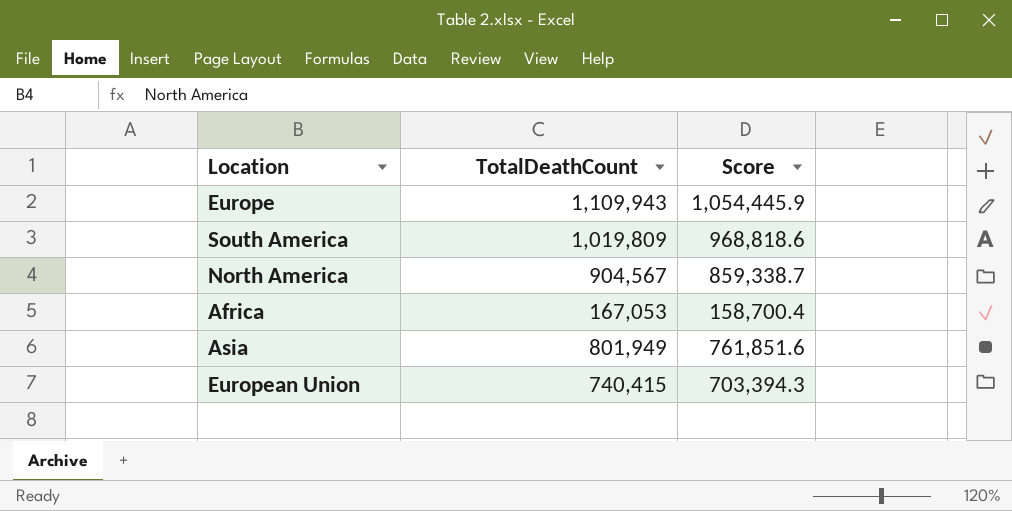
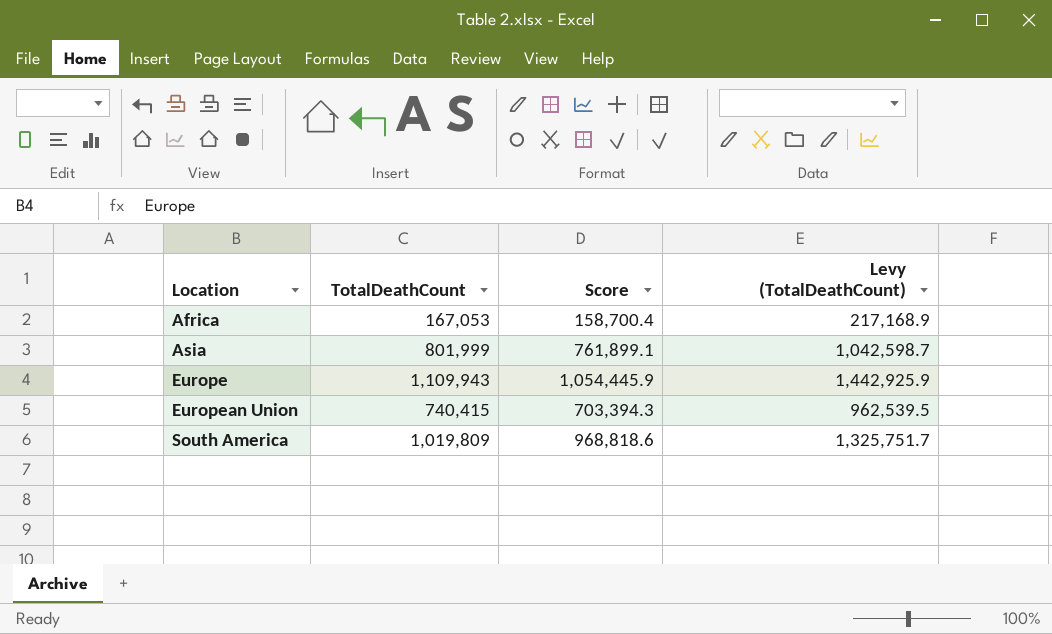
row order: none -> Location ascending
column Levy (TotalDeathCount) | formula: none -> [TotalDeathCount] * 1.3
row North America: 904,567 | 859,338.7 -> none
Asia | TotalDeathCount: 801,949 -> 801,999
Asia | Score: 761,851.6 -> 761,899.1

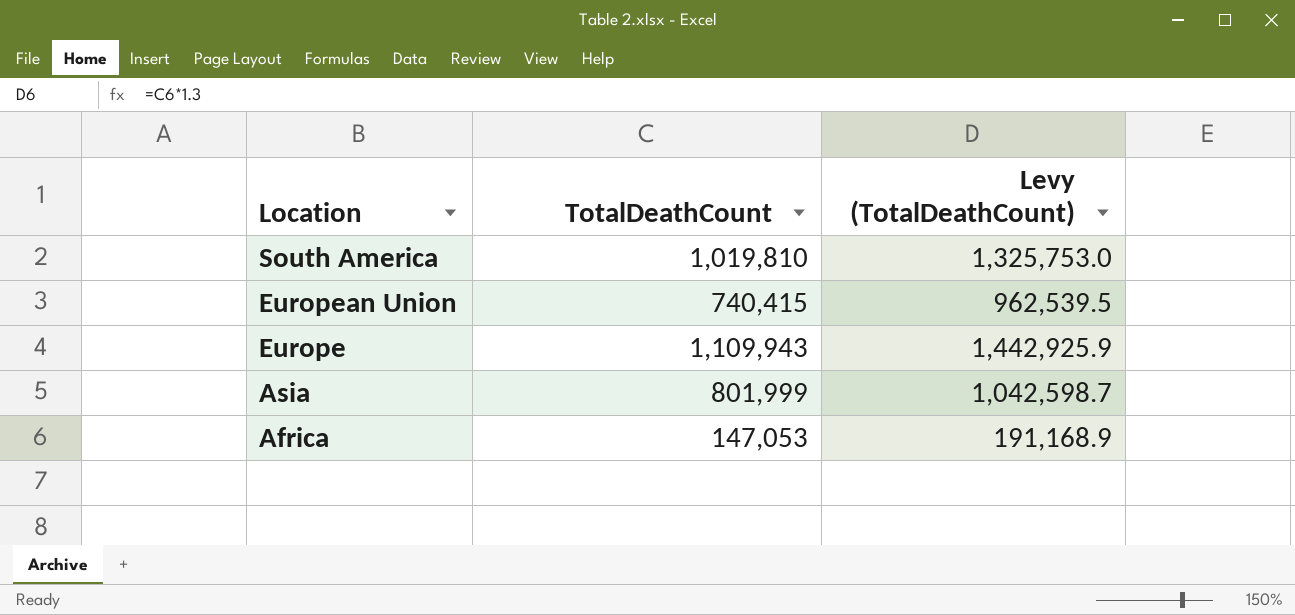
row order: Location ascending -> Location descending
column Score | formula: [TotalDeathCount] * 0.95 -> none
South America | TotalDeathCount: 1,019,809 -> 1,019,810
South America | Levy (TotalDeathCount): 1,325,751.7 -> 1,325,753.0
Africa | TotalDeathCount: 167,053 -> 147,053
Africa | Levy (TotalDeathCount): 217,168.9 -> 191,168.9

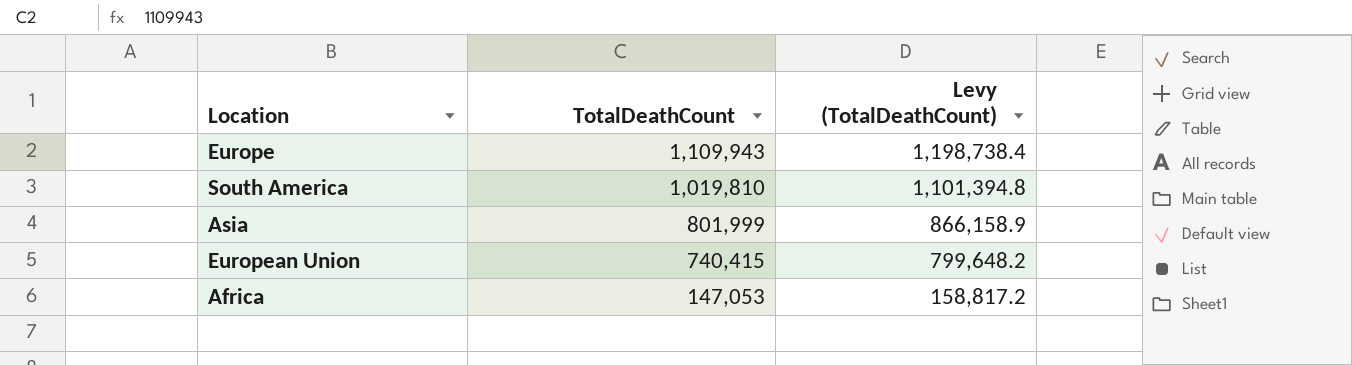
row order: Location descending -> TotalDeathCount descending
column Levy (TotalDeathCount) | formula: [TotalDeathCount] * 1.3 -> [TotalDeathCount] * 1.08

